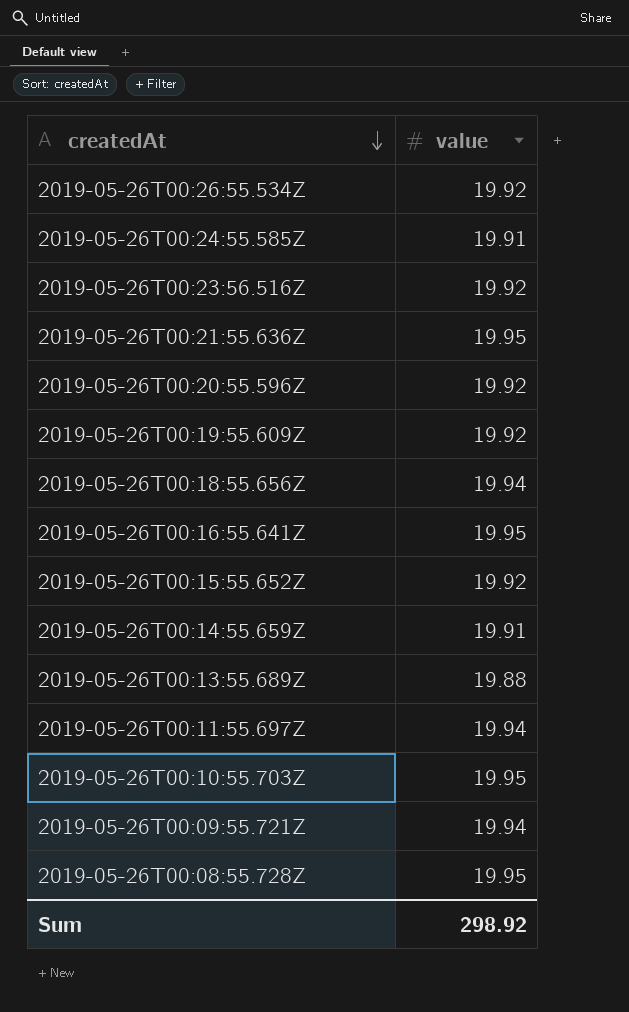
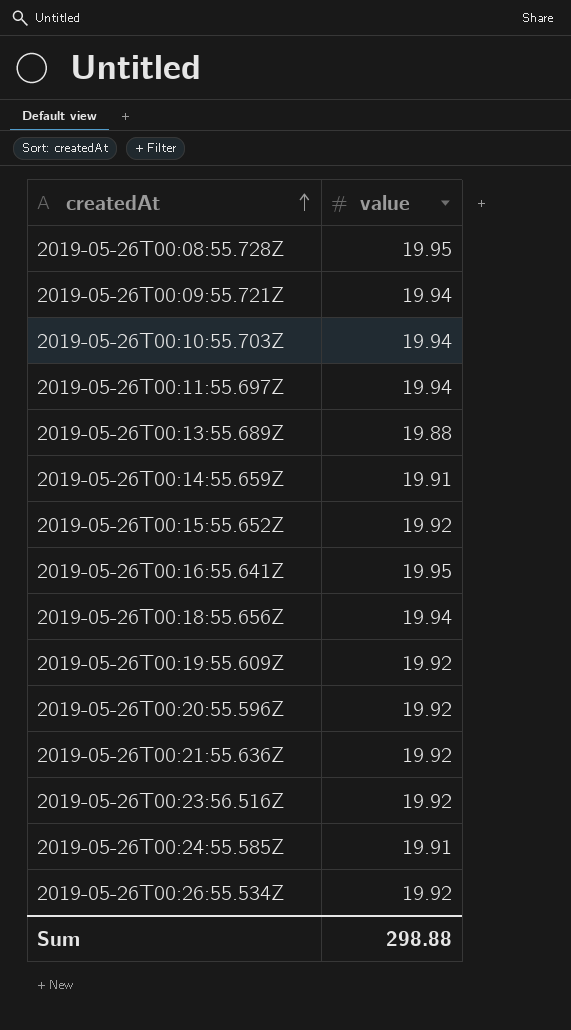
row order: createdAt descending -> createdAt ascending
2019-05-26T00:10:55.703Z | value: 19.95 -> 19.94
2019-05-26T00:21:55.636Z | value: 19.95 -> 19.92
Sum | value: 298.92 -> 298.88

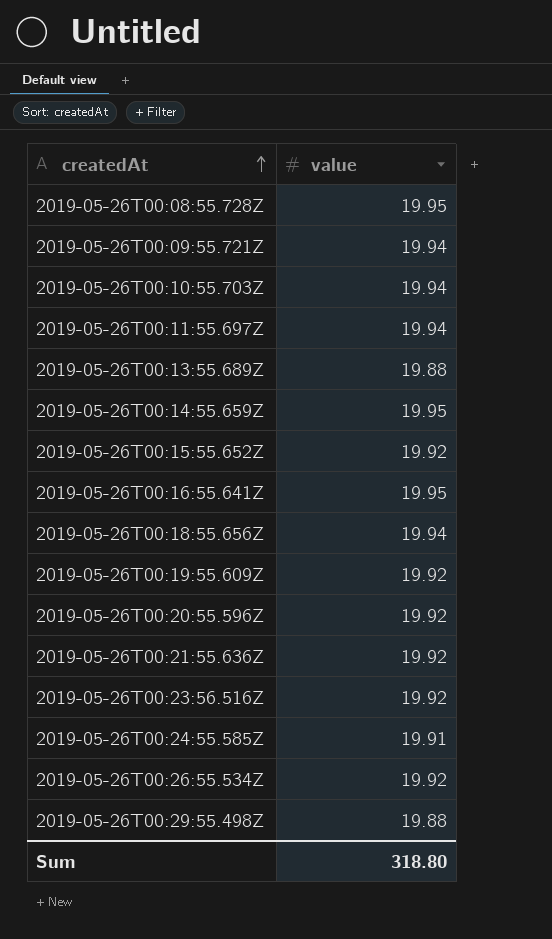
2019-05-26T00:14:55.659Z | value: 19.91 -> 19.95
row 2019-05-26T00:29:55.498Z: none -> 19.88
Sum | value: 298.88 -> 318.80

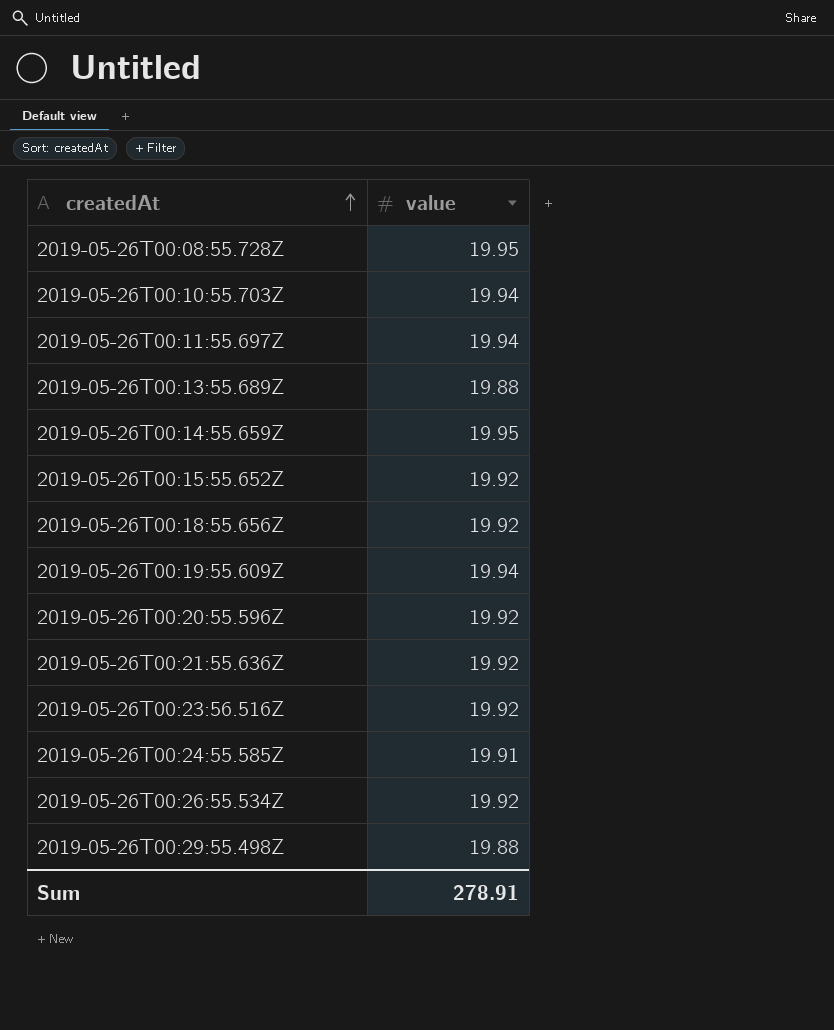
row 2019-05-26T00:09:55.721Z: 19.94 -> none
row 2019-05-26T00:16:55.641Z: 19.95 -> none
2019-05-26T00:18:55.656Z | value: 19.94 -> 19.92
2019-05-26T00:19:55.609Z | value: 19.92 -> 19.94
Sum | value: 318.80 -> 278.91

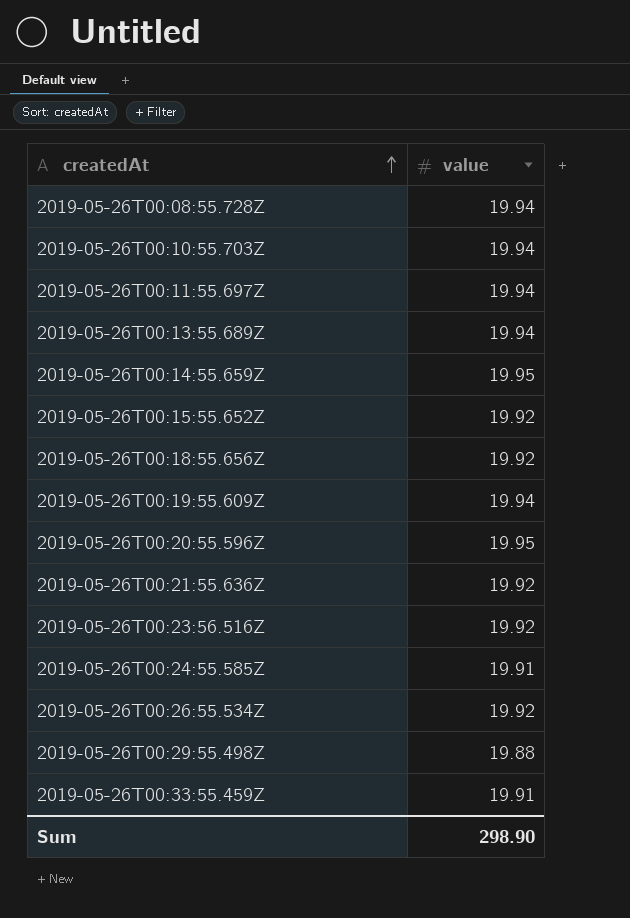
2019-05-26T00:08:55.728Z | value: 19.95 -> 19.94
2019-05-26T00:13:55.689Z | value: 19.88 -> 19.94
2019-05-26T00:20:55.596Z | value: 19.92 -> 19.95
row 2019-05-26T00:33:55.459Z: none -> 19.91
Sum | value: 278.91 -> 298.90

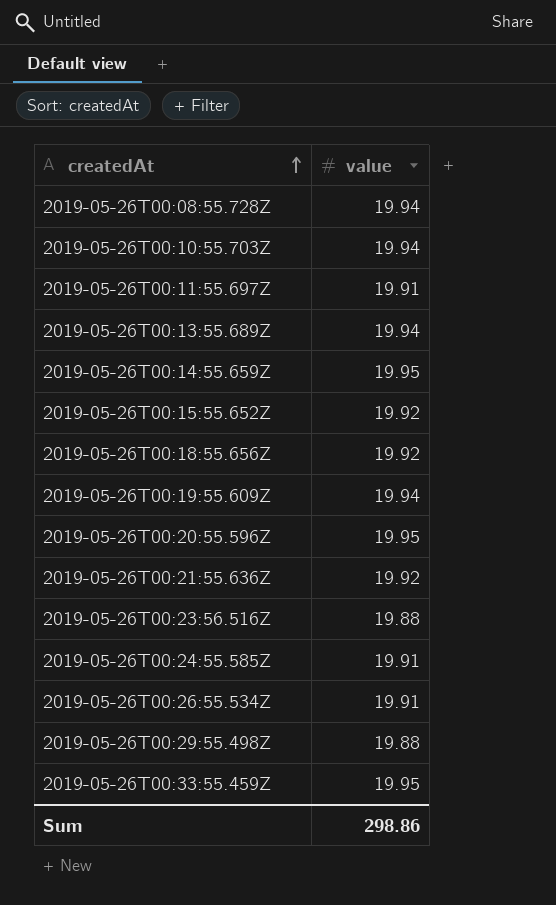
2019-05-26T00:11:55.697Z | value: 19.94 -> 19.91
2019-05-26T00:23:56.516Z | value: 19.92 -> 19.88
2019-05-26T00:26:55.534Z | value: 19.92 -> 19.91
2019-05-26T00:33:55.459Z | value: 19.91 -> 19.95
Sum | value: 298.90 -> 298.86

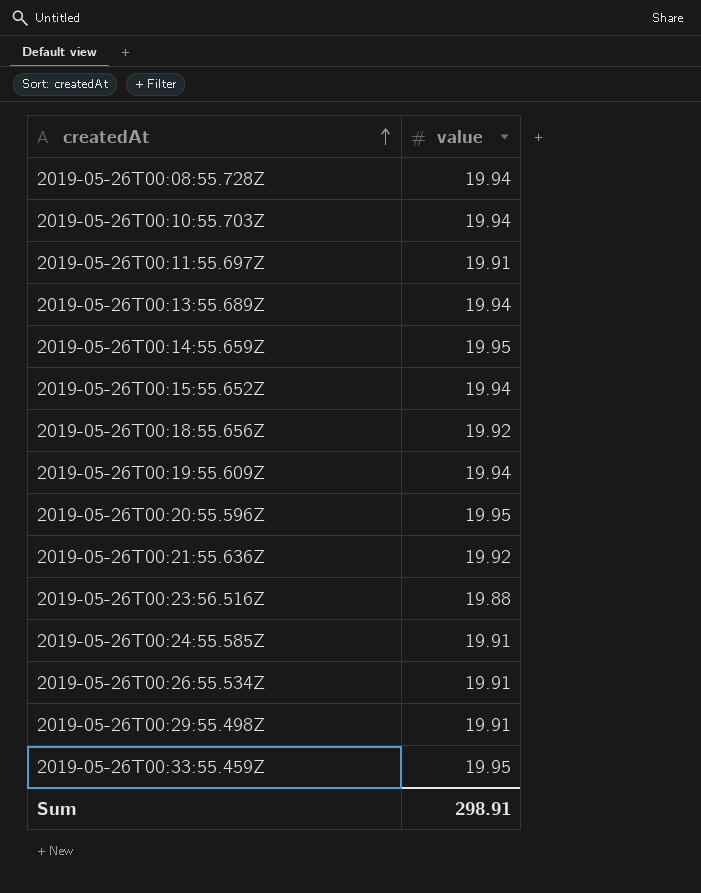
2019-05-26T00:15:55.652Z | value: 19.92 -> 19.94
2019-05-26T00:29:55.498Z | value: 19.88 -> 19.91
Sum | value: 298.86 -> 298.91

